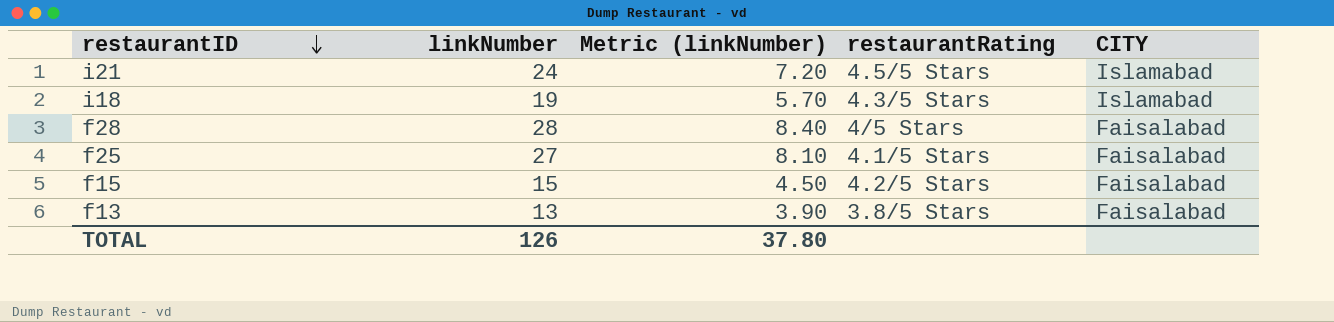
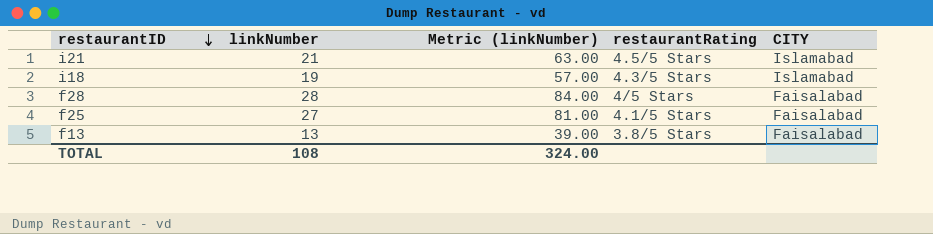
column Metric (linkNumber) | formula: [linkNumber] * 0.3 -> [linkNumber] * 3
row f15: 15 | 4.50 | 4.2/5 Stars | Faisalabad -> none
i21 | linkNumber: 24 -> 21
TOTAL | linkNumber: 126 -> 108
TOTAL | Metric (linkNumber): 37.80 -> 324.00

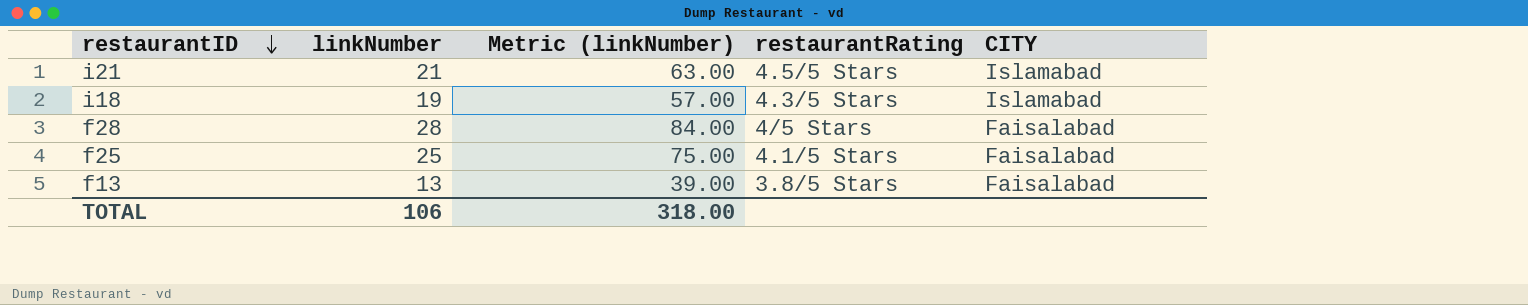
f25 | linkNumber: 27 -> 25
f25 | Metric (linkNumber): 81.00 -> 75.00
TOTAL | linkNumber: 108 -> 106
TOTAL | Metric (linkNumber): 324.00 -> 318.00

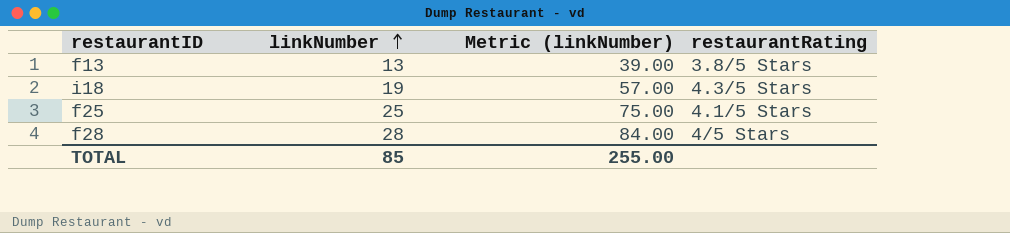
row order: restaurantID descending -> linkNumber ascending
column CITY | position: 5 -> none
row i21: 21 | 63.00 | 4.5/5 Stars | Islamabad -> none
TOTAL | linkNumber: 106 -> 85
TOTAL | Metric (linkNumber): 318.00 -> 255.00

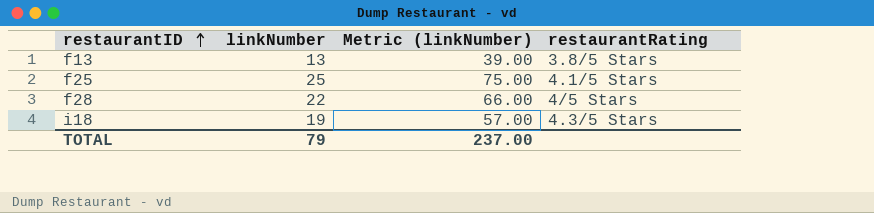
row order: linkNumber ascending -> restaurantID ascending
f28 | linkNumber: 28 -> 22
f28 | Metric (linkNumber): 84.00 -> 66.00
TOTAL | linkNumber: 85 -> 79
TOTAL | Metric (linkNumber): 255.00 -> 237.00

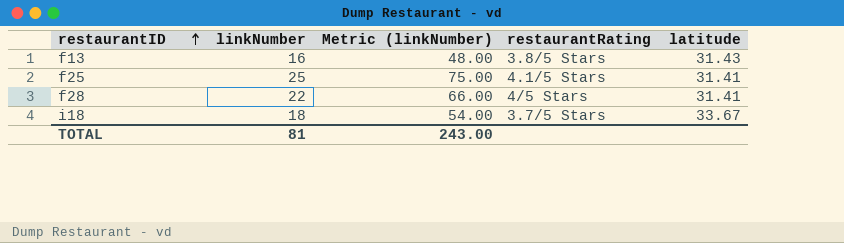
column latitude | position: none -> 5
f13 | linkNumber: 13 -> 16
f13 | Metric (linkNumber): 39.00 -> 48.00
i18 | linkNumber: 19 -> 18
i18 | Metric (linkNumber): 57.00 -> 54.00
i18 | restaurantRating: 4.3/5 Stars -> 3.7/5 Stars
TOTAL | linkNumber: 79 -> 81
TOTAL | Metric (linkNumber): 237.00 -> 243.00

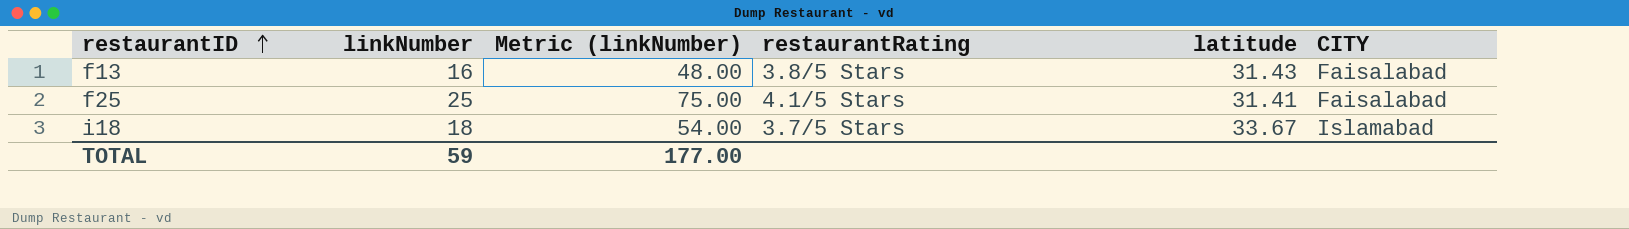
column CITY | position: none -> 6
row f28: 22 | 66.00 | 4/5 Stars | 31.41 -> none
TOTAL | linkNumber: 81 -> 59
TOTAL | Metric (linkNumber): 243.00 -> 177.00

